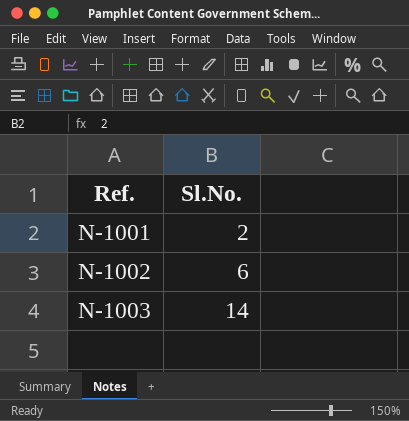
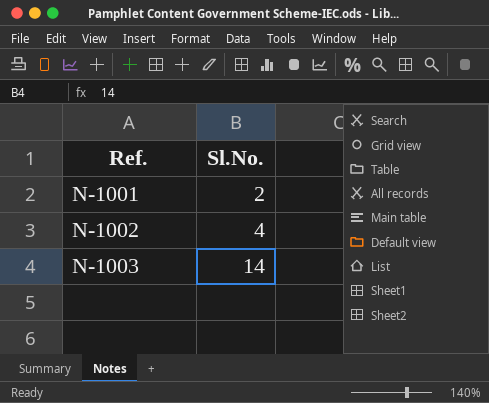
N-1002 | Sl.No.: 6 -> 4

